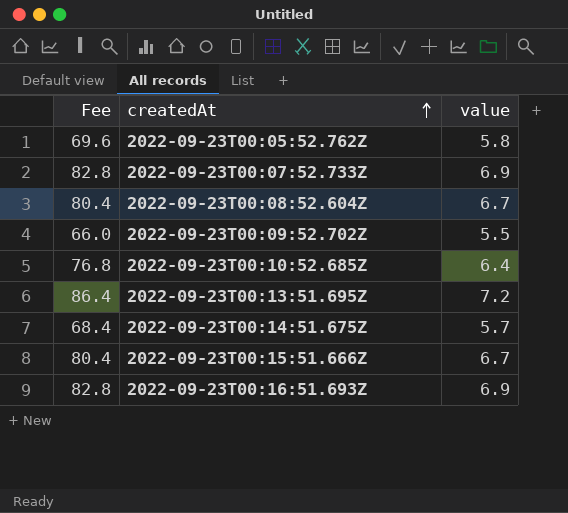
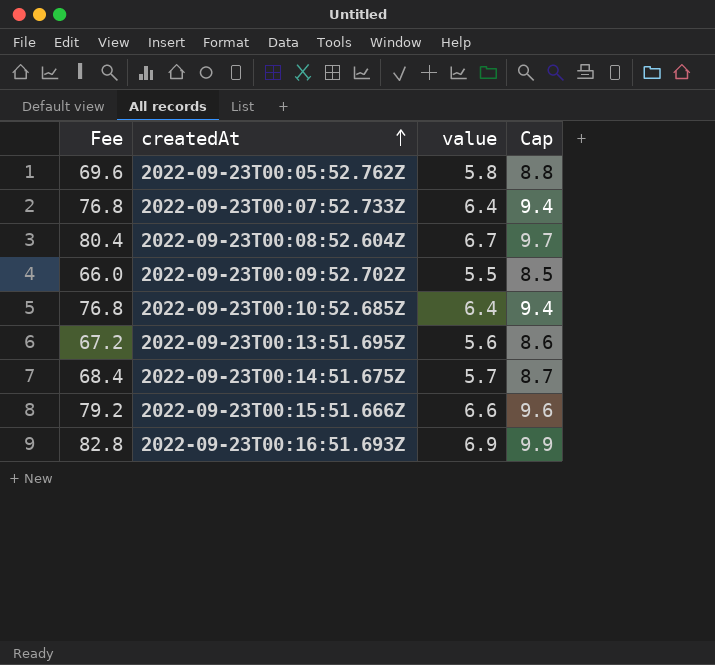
column Cap | formula: none -> [value] + 3
2022-09-23T00:07:52.733Z | Fee: 82.8 -> 76.8
2022-09-23T00:07:52.733Z | value: 6.9 -> 6.4
2022-09-23T00:13:51.695Z | Fee: 86.4 -> 67.2
2022-09-23T00:13:51.695Z | value: 7.2 -> 5.6
2022-09-23T00:15:51.666Z | Fee: 80.4 -> 79.2
2022-09-23T00:15:51.666Z | value: 6.7 -> 6.6

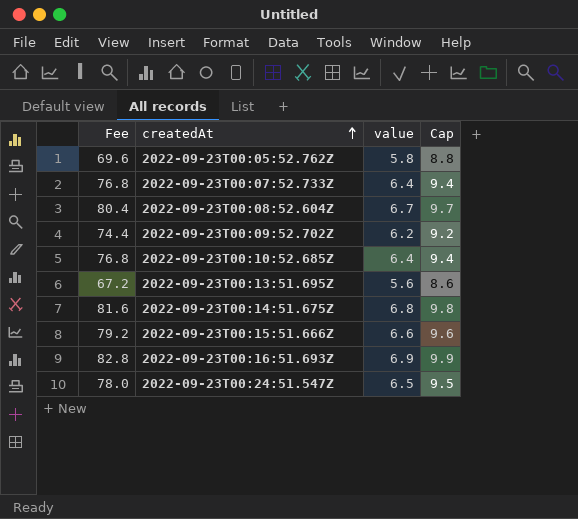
2022-09-23T00:09:52.702Z | Fee: 66.0 -> 74.4
2022-09-23T00:09:52.702Z | value: 5.5 -> 6.2
2022-09-23T00:09:52.702Z | Cap: 8.5 -> 9.2
2022-09-23T00:14:51.675Z | Fee: 68.4 -> 81.6
2022-09-23T00:14:51.675Z | value: 5.7 -> 6.8
2022-09-23T00:14:51.675Z | Cap: 8.7 -> 9.8
row 2022-09-23T00:24:51.547Z: none -> 78.0 | 6.5 | 9.5

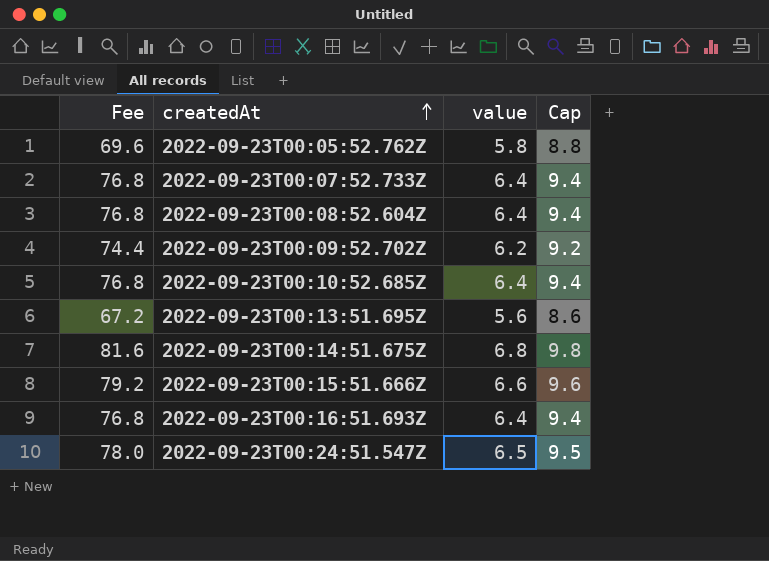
2022-09-23T00:08:52.604Z | Fee: 80.4 -> 76.8
2022-09-23T00:08:52.604Z | value: 6.7 -> 6.4
2022-09-23T00:08:52.604Z | Cap: 9.7 -> 9.4
2022-09-23T00:16:51.693Z | Fee: 82.8 -> 76.8
2022-09-23T00:16:51.693Z | value: 6.9 -> 6.4
2022-09-23T00:16:51.693Z | Cap: 9.9 -> 9.4

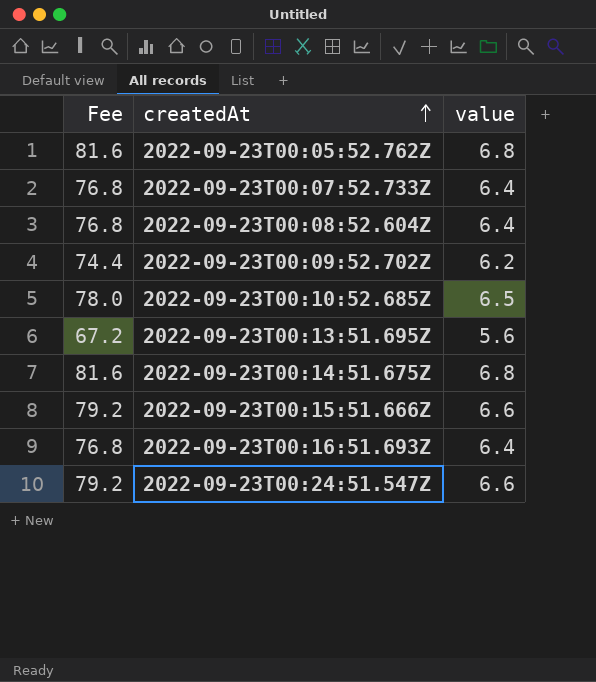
column Cap | formula: [value] + 3 -> none
2022-09-23T00:05:52.762Z | Fee: 69.6 -> 81.6
2022-09-23T00:05:52.762Z | value: 5.8 -> 6.8
2022-09-23T00:10:52.685Z | Fee: 76.8 -> 78.0
2022-09-23T00:10:52.685Z | value: 6.4 -> 6.5
2022-09-23T00:24:51.547Z | Fee: 78.0 -> 79.2
2022-09-23T00:24:51.547Z | value: 6.5 -> 6.6

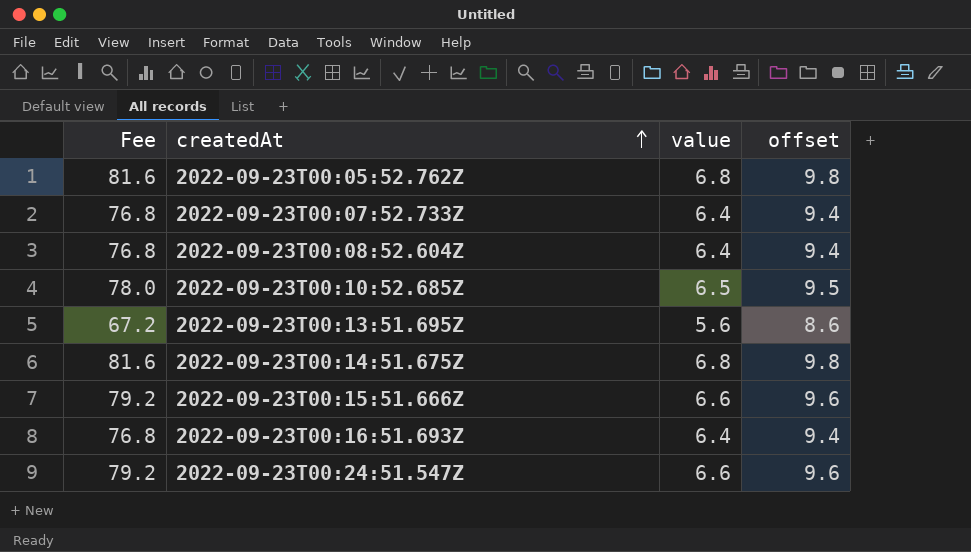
column offset | formula: none -> [value] + 3
row 2022-09-23T00:09:52.702Z: 74.4 | 6.2 -> none

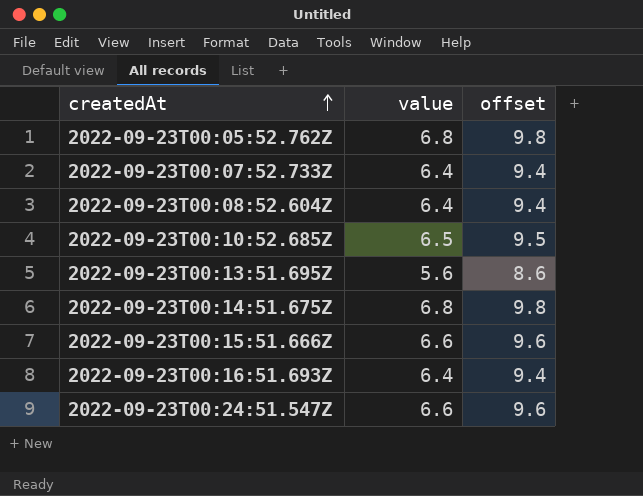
column Fee | formula: [value] * 12 -> none

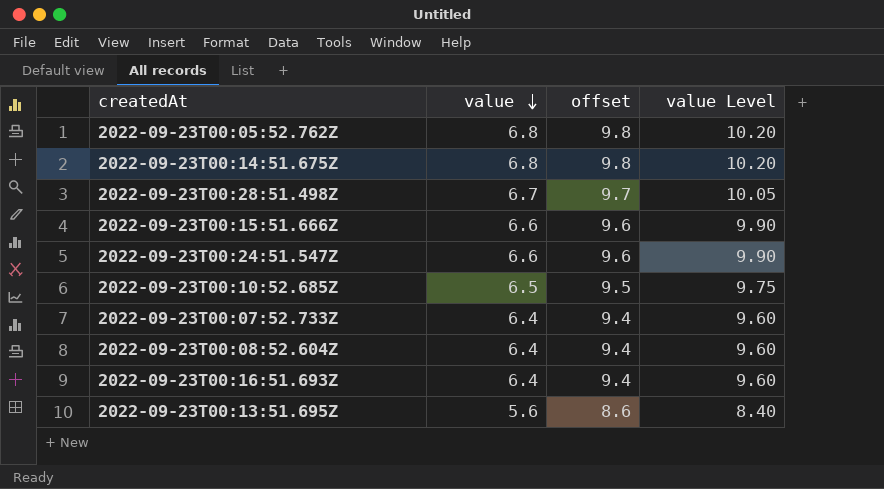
row order: createdAt ascending -> value descending
column value Level | formula: none -> [value] * 1.5
row 2022-09-23T00:28:51.498Z: none -> 6.7 | 9.7 | 10.05

